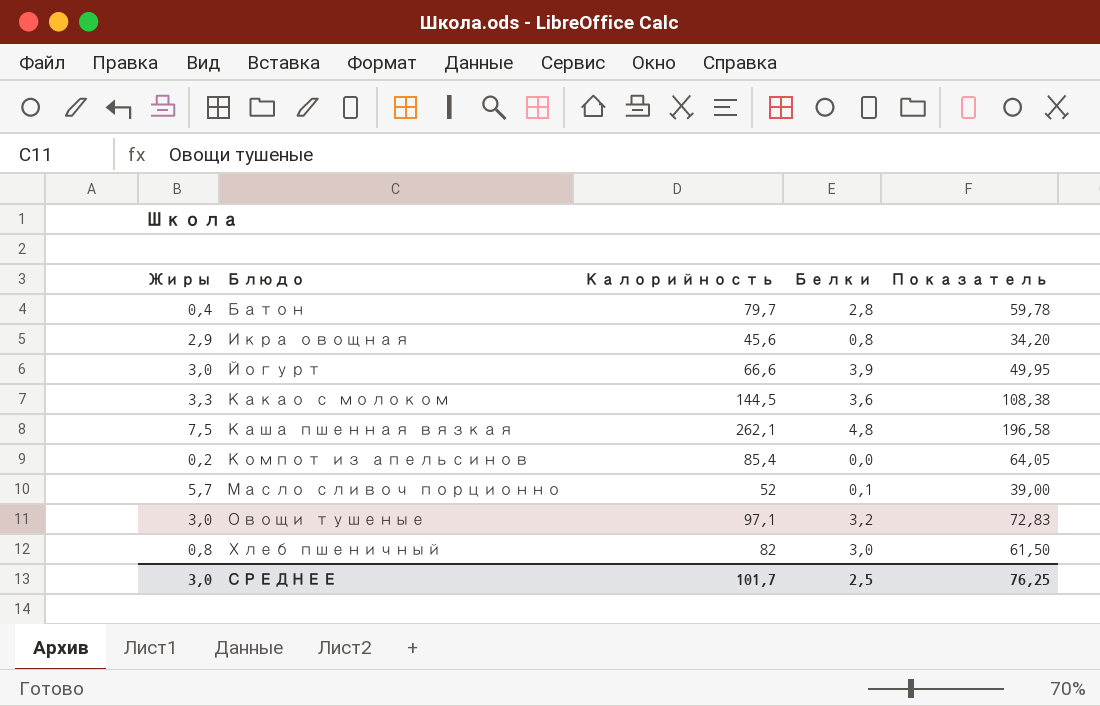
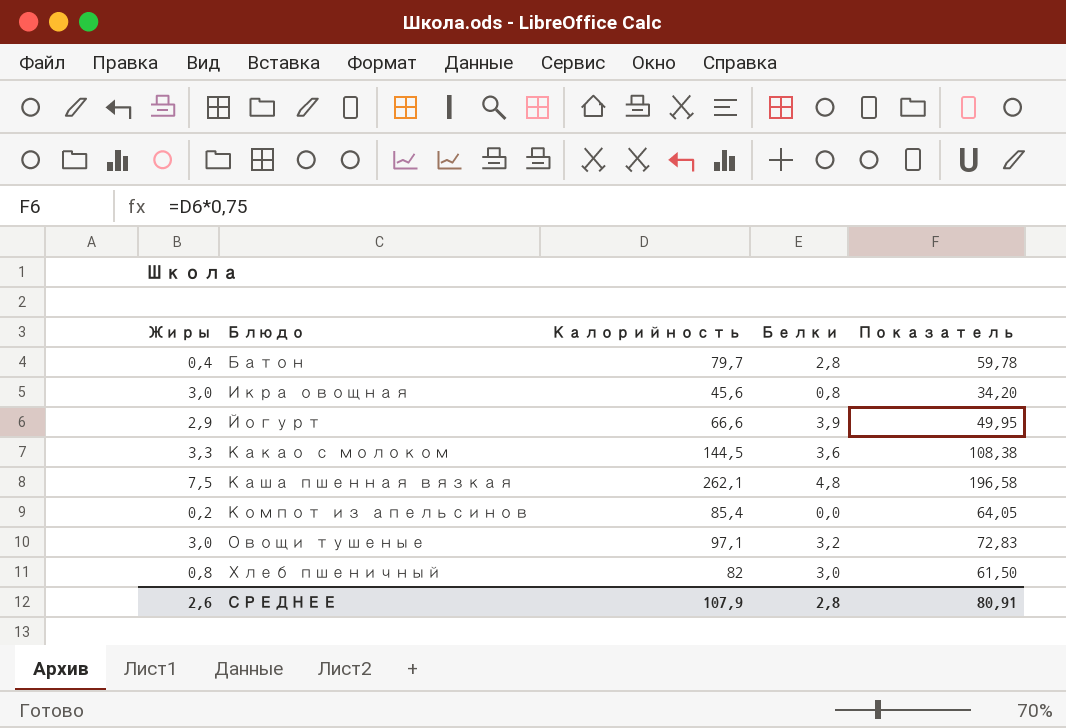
row Масло сливоч порционно: 5,7 | 52 | 0,1 | 39,00 -> none
Икра овощная | Жиры: 2,9 -> 3,0
Йогурт | Жиры: 3,0 -> 2,9
СРЕДНЕЕ | Жиры: 3,0 -> 2,6
СРЕДНЕЕ | Калорийность: 101,7 -> 107,9
СРЕДНЕЕ | Белки: 2,5 -> 2,8
СРЕДНЕЕ | Показатель: 76,25 -> 80,91

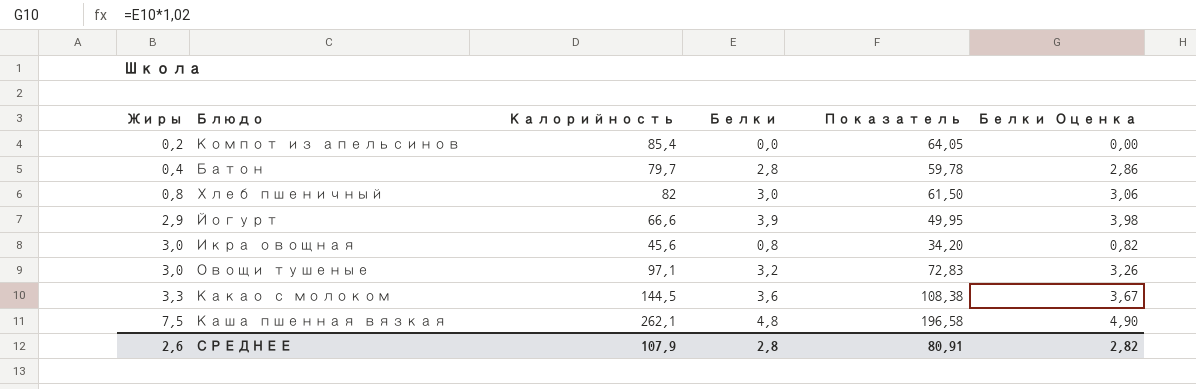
row order: Блюдо ascending -> Жиры ascending
column Белки Оценка | formula: none -> [Белки] * 1,02

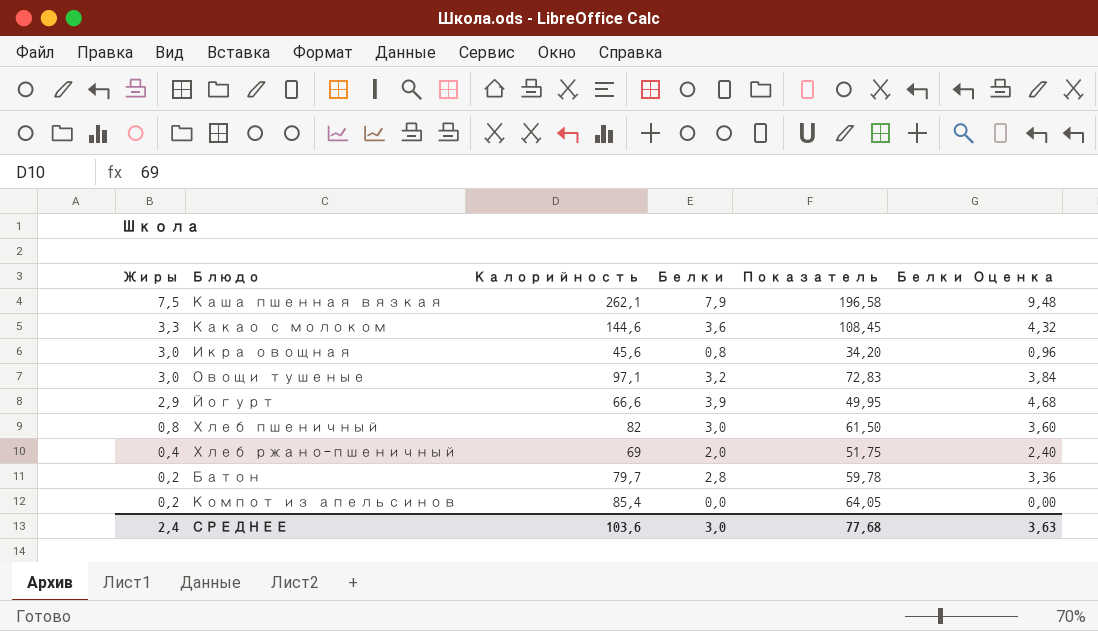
row order: Жиры ascending -> Жиры descending
column Белки Оценка | formula: [Белки] * 1,02 -> [Белки] * 1,2
Каша пшенная вязкая | Белки: 4,8 -> 7,9
Какао с молоком | Калорийность: 144,5 -> 144,6
Какао с молоком | Показатель: 108,38 -> 108,45
row Хлеб ржано-пшеничный: none -> 0,4 | 69 | 2,0 | 51,75 | 2,40
Батон | Жиры: 0,4 -> 0,2
СРЕДНЕЕ | Жиры: 2,6 -> 2,4
СРЕДНЕЕ | Калорийность: 107,9 -> 103,6
СРЕДНЕЕ | Белки: 2,8 -> 3,0
СРЕДНЕЕ | Показатель: 80,91 -> 77,68
СРЕДНЕЕ | Белки Оценка: 2,82 -> 3,63

